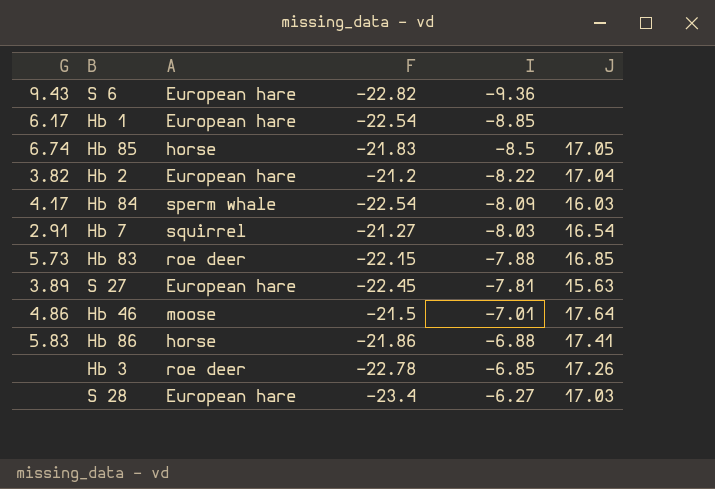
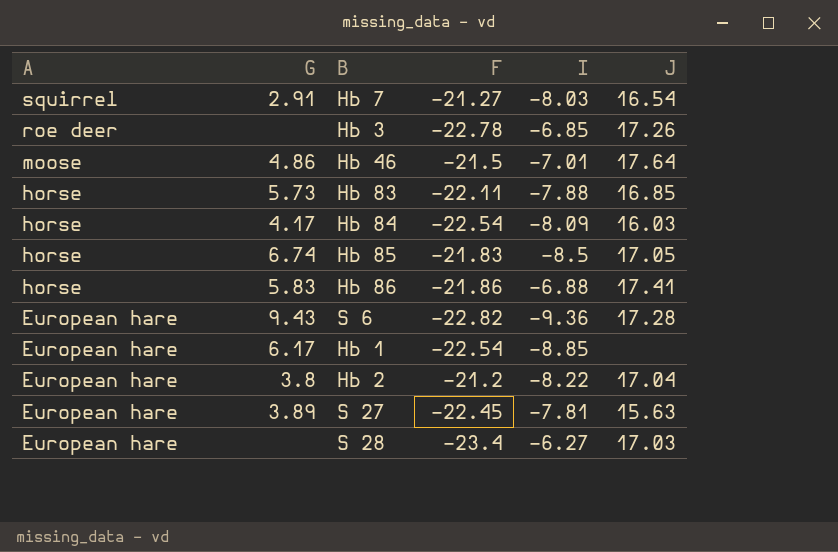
row order: I ascending -> A descending
column A | position: 3 -> 1
Hb 83 | A: roe deer -> horse
Hb 83 | F: -22.15 -> -22.11
Hb 84 | A: sperm whale -> horse
S 6 | J: none -> 17.28
Hb 2 | G: 3.82 -> 3.8

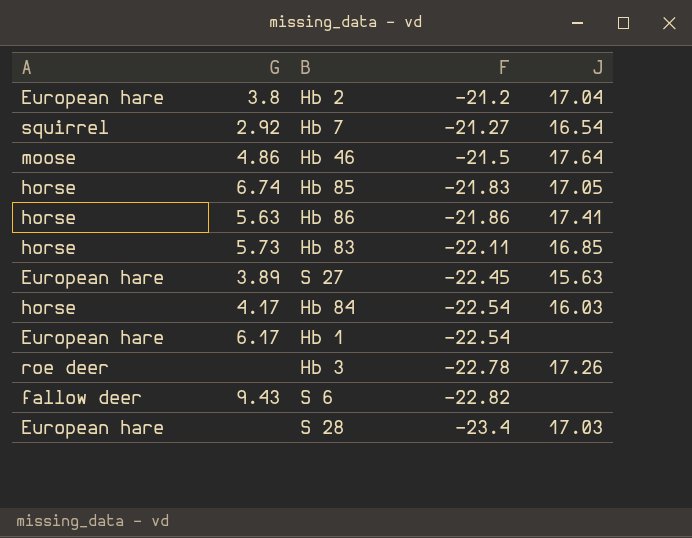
row order: A descending -> F descending
column I | position: 5 -> none
Hb 7 | G: 2.91 -> 2.92
Hb 86 | G: 5.83 -> 5.63
S 6 | A: European hare -> fallow deer
S 6 | J: 17.28 -> none

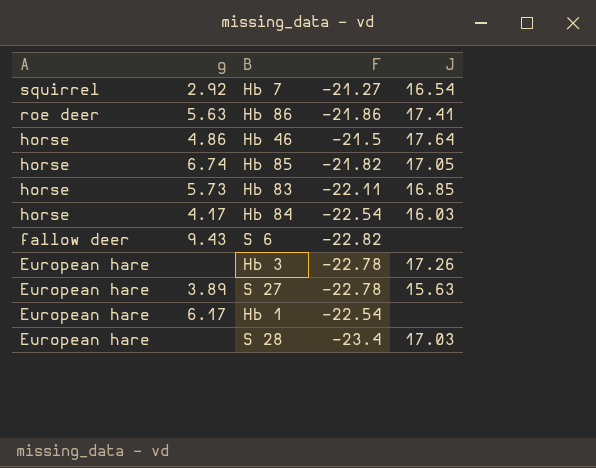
row order: F descending -> A descending
column name: G -> g
row Hb 2: European hare | 3.8 | -21.2 | 17.04 -> none
Hb 86 | A: horse -> roe deer
Hb 46 | A: moose -> horse
Hb 85 | F: -21.83 -> -21.82
Hb 3 | A: roe deer -> European hare
S 27 | F: -22.45 -> -22.78

